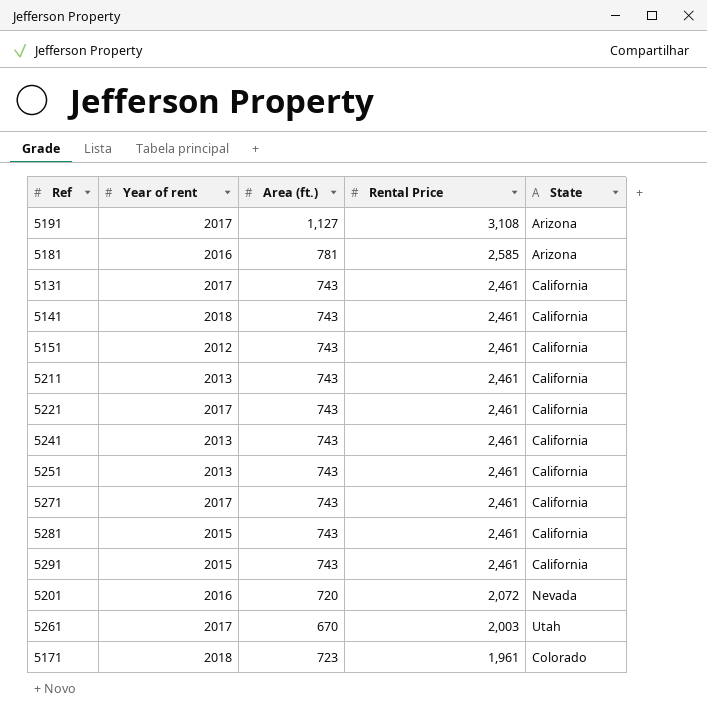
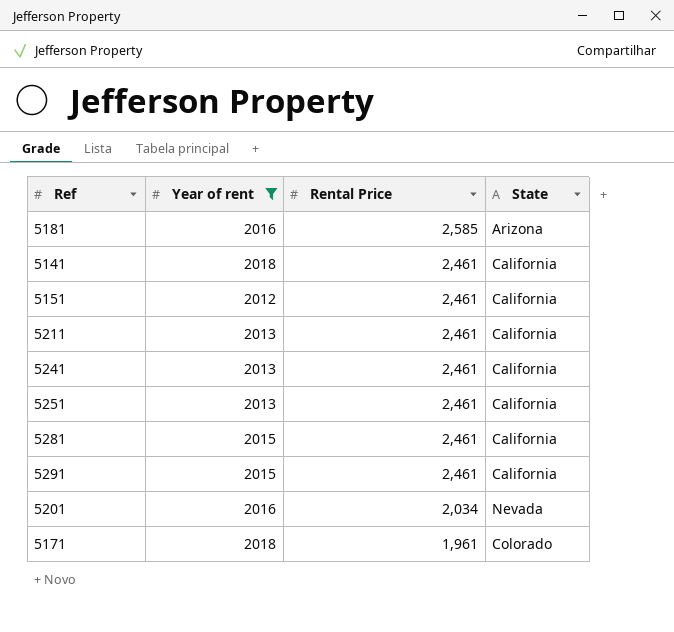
filter: none -> Year of rent != 2017
column Area (ft.) | position: 3 -> none
5201 | Rental Price: 2,072 -> 2,034

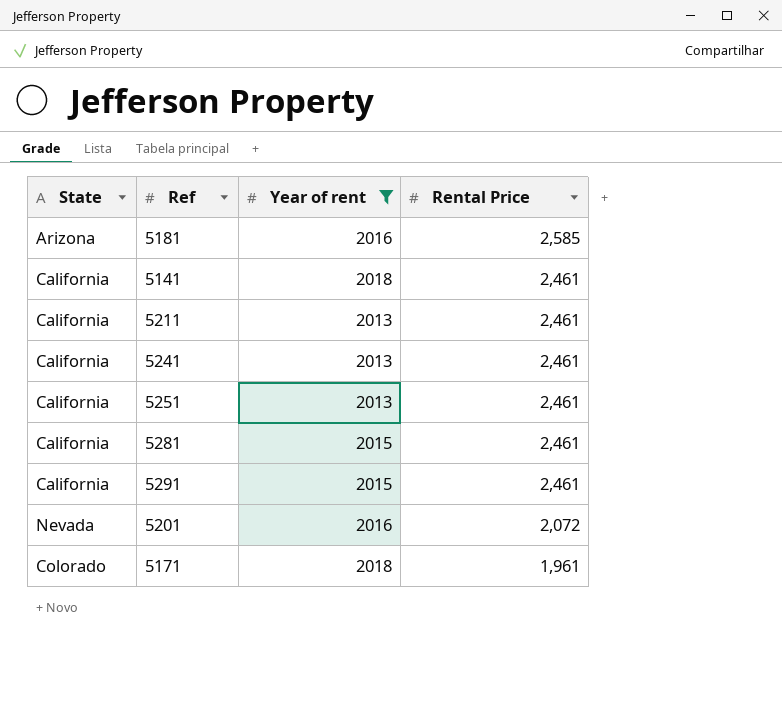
column State | position: 4 -> 1
row 5151: 2012 | 2,461 | California -> none
5201 | Rental Price: 2,034 -> 2,072

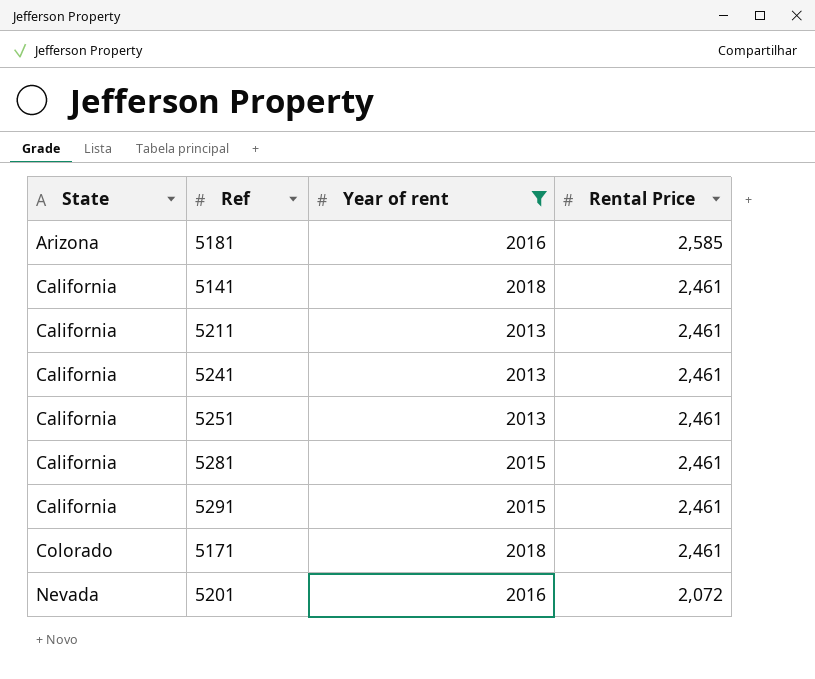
row order: Rental Price descending -> State ascending
5171 | Rental Price: 1,961 -> 2,461

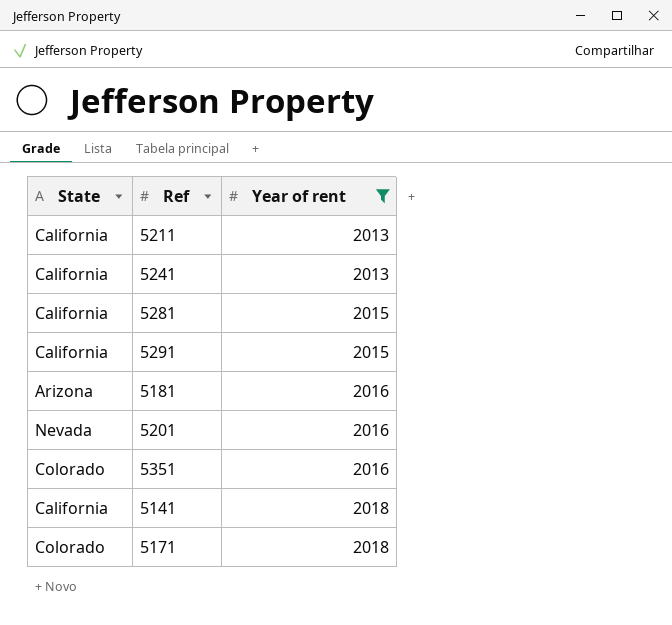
row order: State ascending -> Year of rent ascending
column Rental Price | position: 4 -> none
row 5251: California | 2013 | 2,461 -> none
row 5351: none -> Colorado | 2016

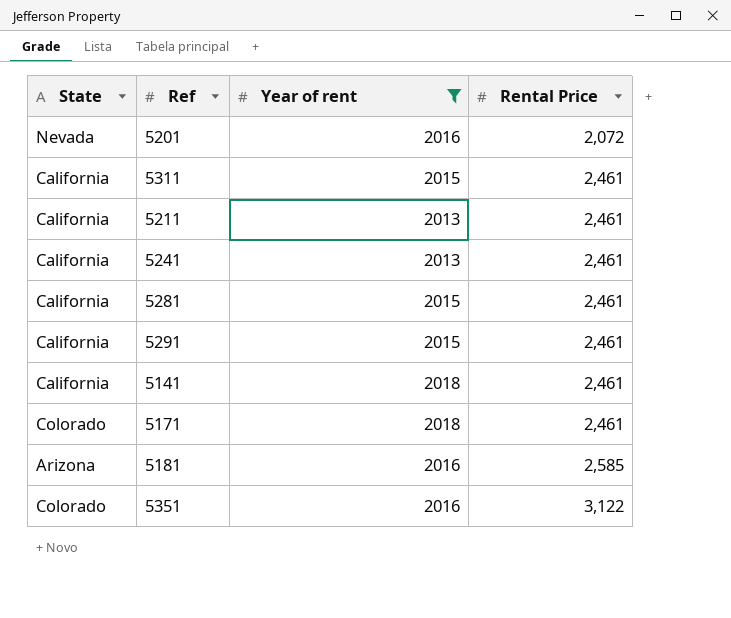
row order: Year of rent ascending -> Rental Price ascending
column Rental Price | position: none -> 4
row 5311: none -> California | 2015 | 2,461

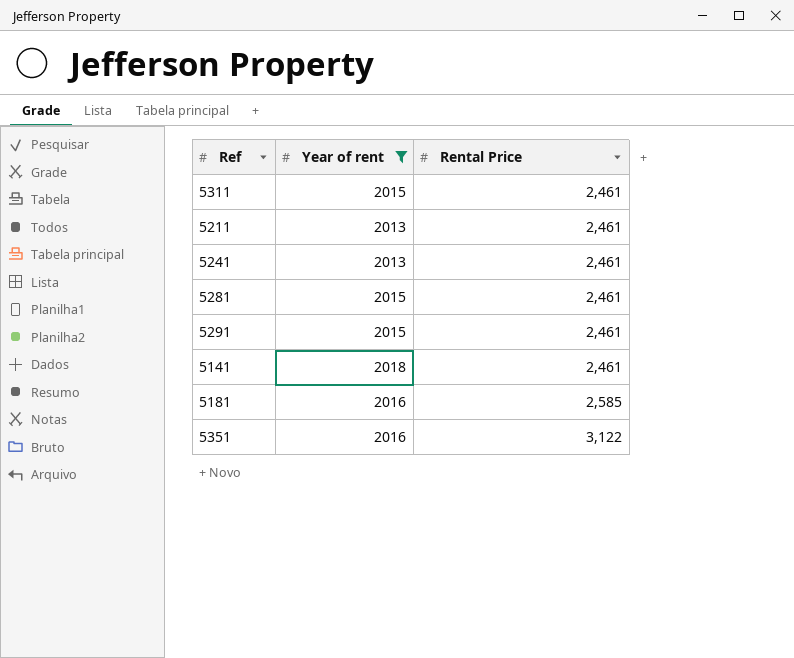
column State | position: 1 -> none
row 5201: Nevada | 2016 | 2,072 -> none
row 5171: Colorado | 2018 | 2,461 -> none

